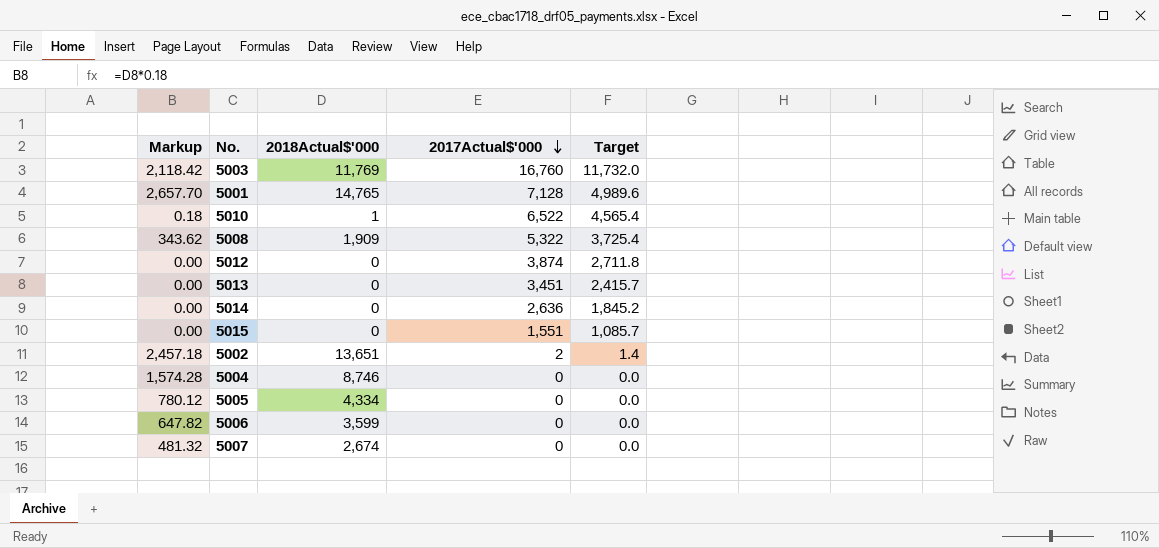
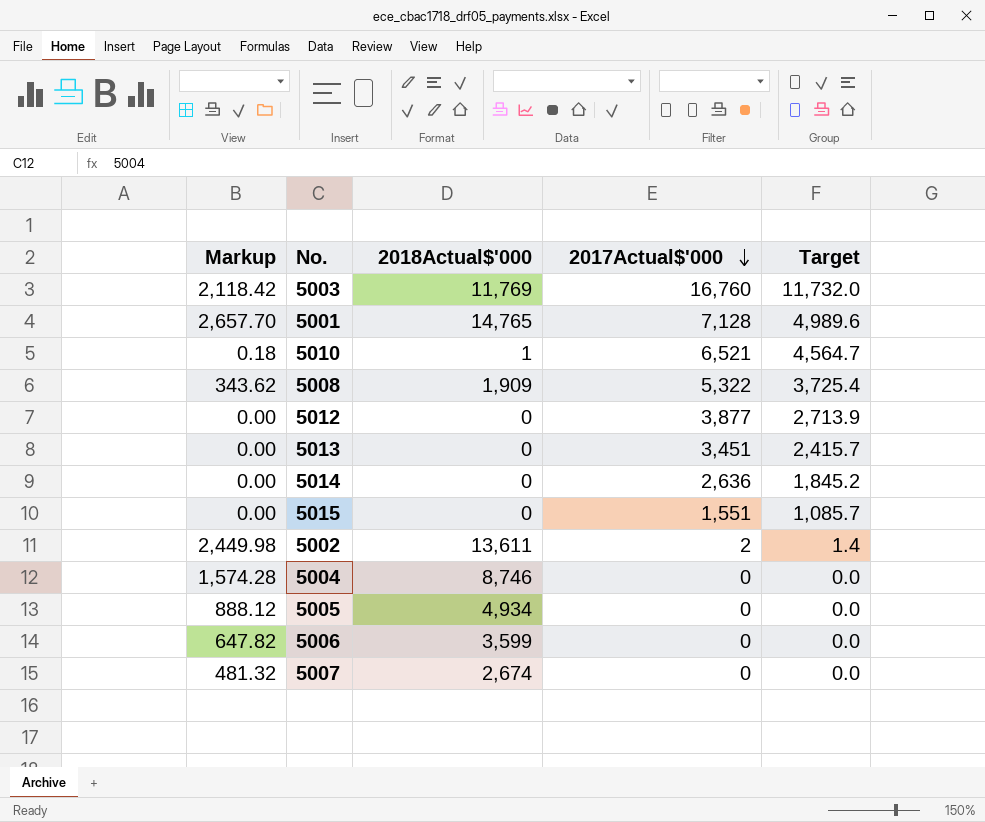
5010 | 2017Actual$'000: 6,522 -> 6,521
5010 | Target: 4,565.4 -> 4,564.7
5012 | 2017Actual$'000: 3,874 -> 3,877
5012 | Target: 2,711.8 -> 2,713.9
5002 | Markup: 2,457.18 -> 2,449.98
5002 | 2018Actual$'000: 13,651 -> 13,611
5005 | Markup: 780.12 -> 888.12
5005 | 2018Actual$'000: 4,334 -> 4,934

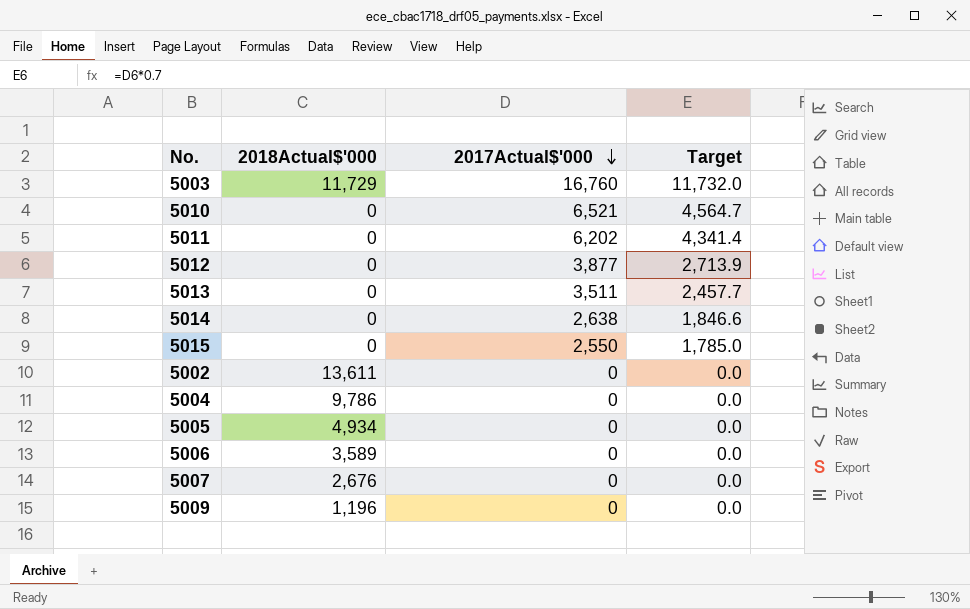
column Markup | formula: [2018Actual$'000] * 0.18 -> none
row 5001: 2,657.70 | 14,765 | 7,128 | 4,989.6 -> none
row 5008: 343.62 | 1,909 | 5,322 | 3,725.4 -> none
5003 | 2018Actual$'000: 11,769 -> 11,729
5010 | 2018Actual$'000: 1 -> 0
row 5011: none -> 0 | 6,202 | 4,341.4
5013 | 2017Actual$'000: 3,451 -> 3,511
5013 | Target: 2,415.7 -> 2,457.7
5014 | 2017Actual$'000: 2,636 -> 2,638
5014 | Target: 1,845.2 -> 1,846.6
5015 | 2017Actual$'000: 1,551 -> 2,550
5015 | Target: 1,085.7 -> 1,785.0
5002 | 2017Actual$'000: 2 -> 0
5002 | Target: 1.4 -> 0.0
5004 | 2018Actual$'000: 8,746 -> 9,786
5006 | 2018Actual$'000: 3,599 -> 3,589
5007 | 2018Actual$'000: 2,674 -> 2,676
row 5009: none -> 1,196 | 0 | 0.0

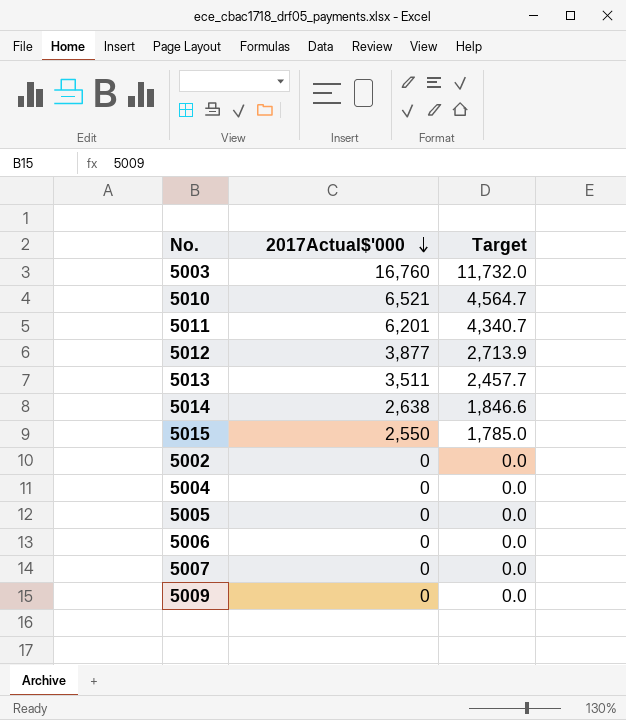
column 2018Actual$'000 | position: 2 -> none
5011 | 2017Actual$'000: 6,202 -> 6,201
5011 | Target: 4,341.4 -> 4,340.7

